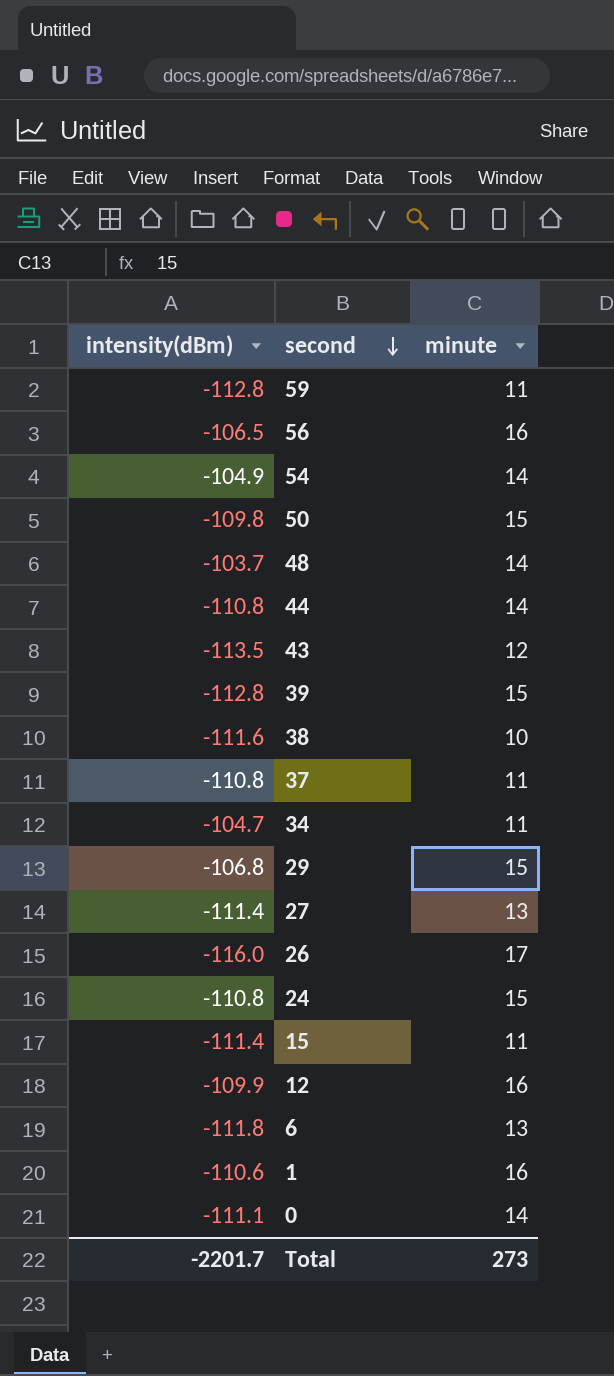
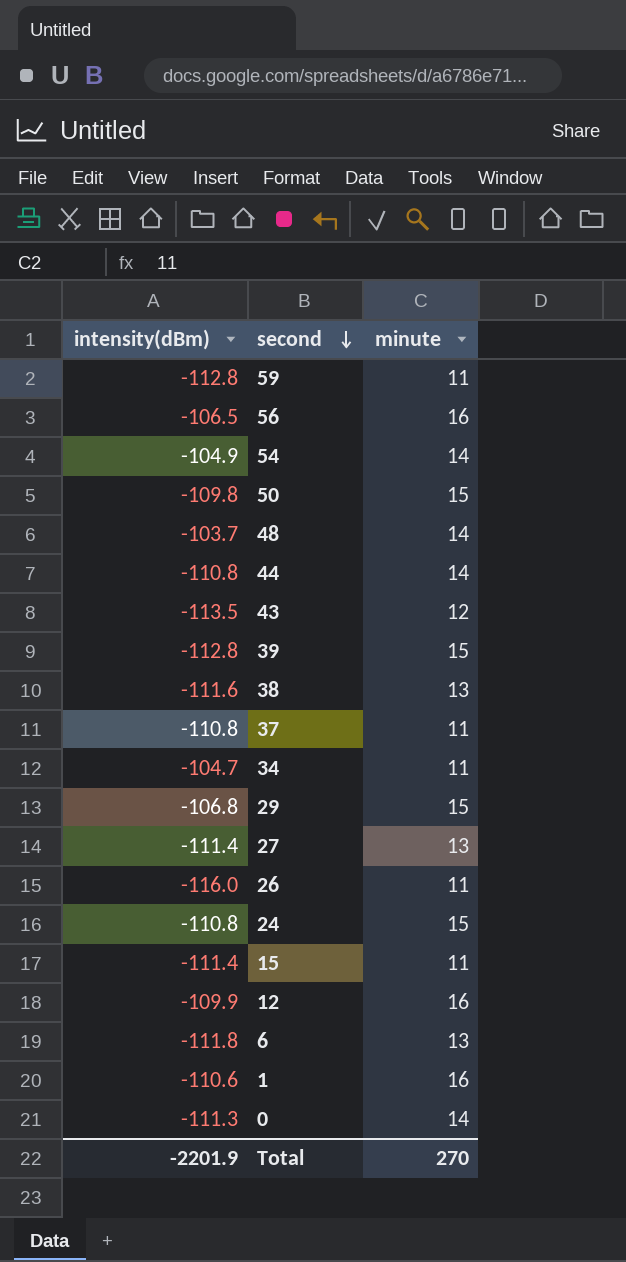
38 | minute: 10 -> 13
26 | minute: 17 -> 11
0 | intensity(dBm): -111.1 -> -111.3
Total | intensity(dBm): -2201.7 -> -2201.9
Total | minute: 273 -> 270

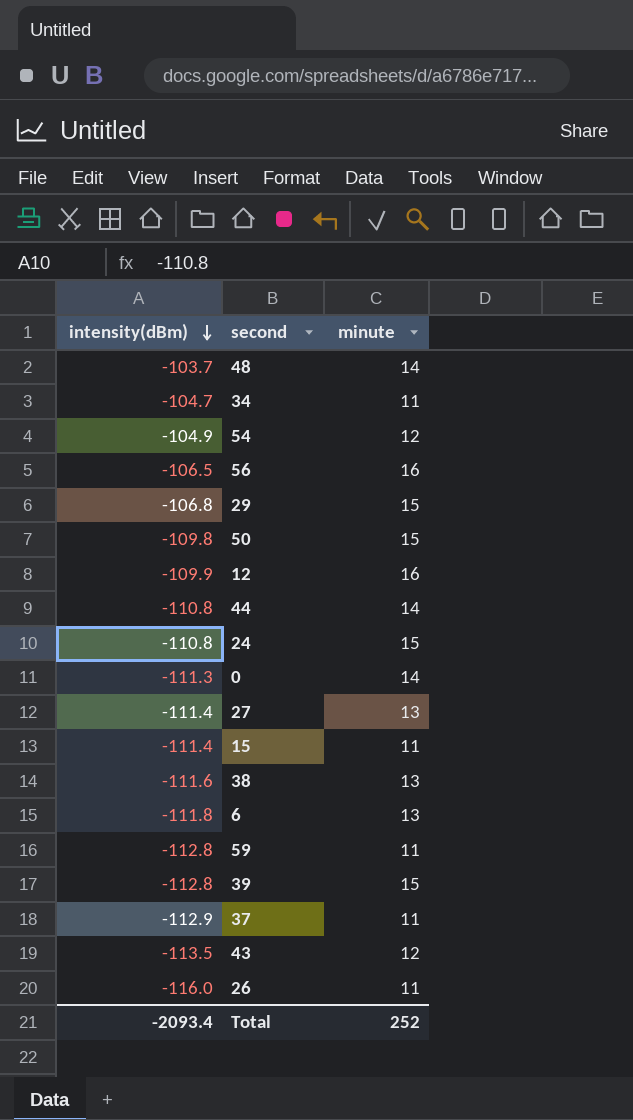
row order: second descending -> intensity(dBm) descending
row 1: -110.6 | 16 -> none
54 | minute: 14 -> 12
37 | intensity(dBm): -110.8 -> -112.9
Total | intensity(dBm): -2201.9 -> -2093.4
Total | minute: 270 -> 252

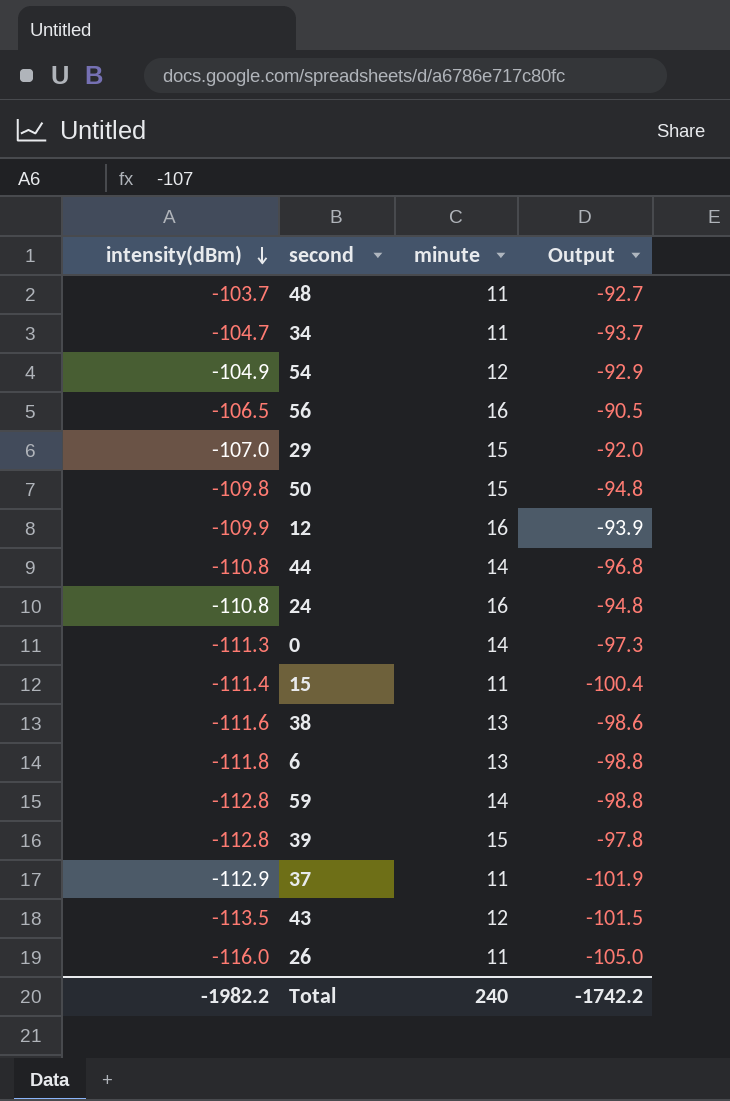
column Output | formula: none -> [intensity(dBm)] + [minute]
row 27: -111.4 | 13 -> none
48 | minute: 14 -> 11
29 | intensity(dBm): -106.8 -> -107.0
24 | minute: 15 -> 16
59 | minute: 11 -> 14
Total | intensity(dBm): -2093.4 -> -1982.2
Total | minute: 252 -> 240

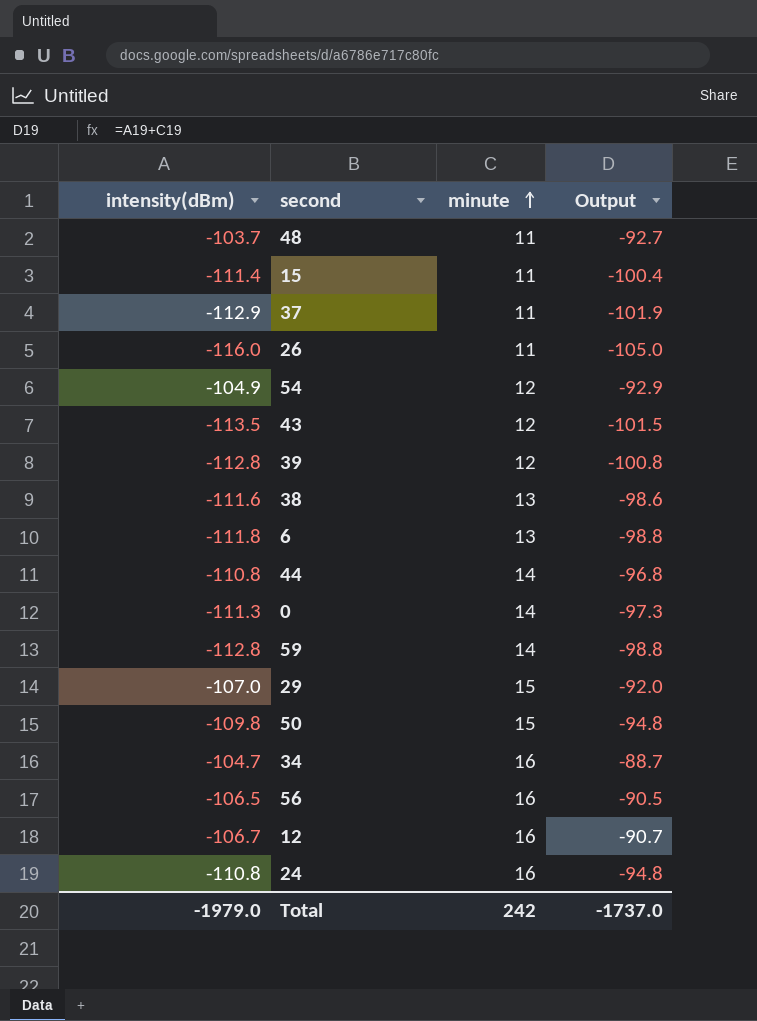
row order: intensity(dBm) descending -> minute ascending
39 | minute: 15 -> 12
39 | Output: -97.8 -> -100.8
34 | minute: 11 -> 16
34 | Output: -93.7 -> -88.7
12 | intensity(dBm): -109.9 -> -106.7
12 | Output: -93.9 -> -90.7
Total | intensity(dBm): -1982.2 -> -1979.0
Total | minute: 240 -> 242
Total | Output: -1742.2 -> -1737.0

